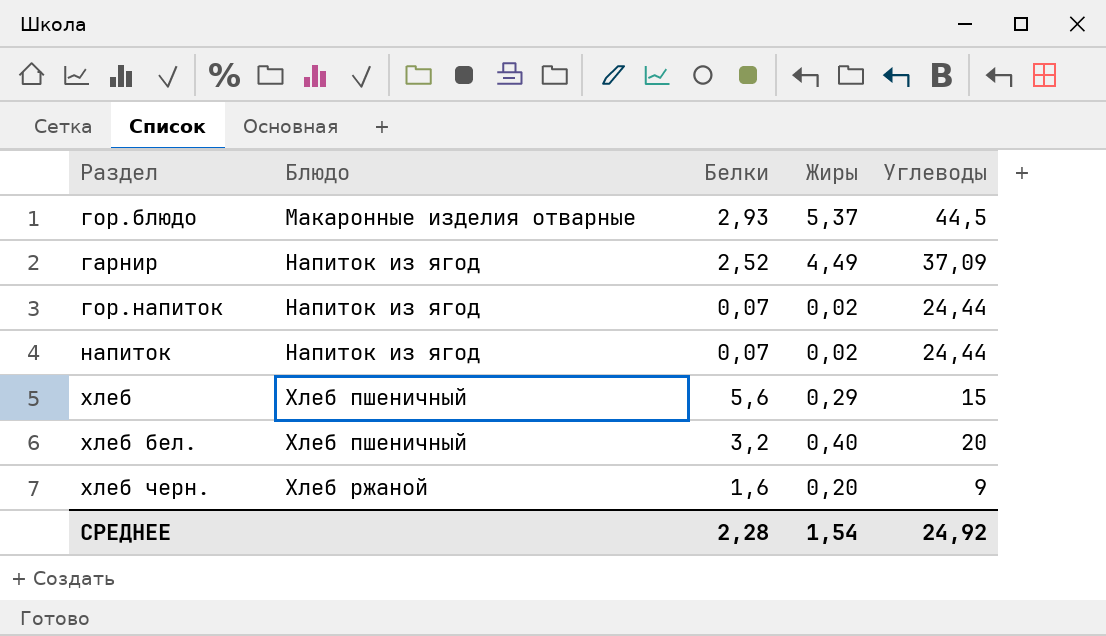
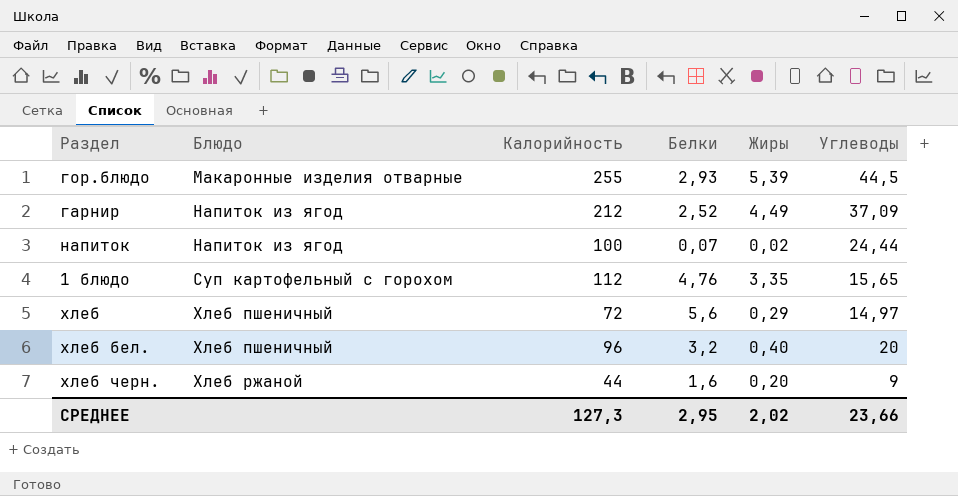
column Калорийность | position: none -> 3
row гор.напиток: Напиток из ягод | 0,07 | 0,02 | 24,44 -> none
гор.блюдо | Жиры: 5,37 -> 5,39
row 1 блюдо: none -> Суп картофельный с горохом | 112 | 4,76 | 3,35 | 15,65
хлеб | Углеводы: 15 -> 14,97
СРЕДНЕЕ | Белки: 2,28 -> 2,95
СРЕДНЕЕ | Жиры: 1,54 -> 2,02
СРЕДНЕЕ | Углеводы: 24,92 -> 23,66

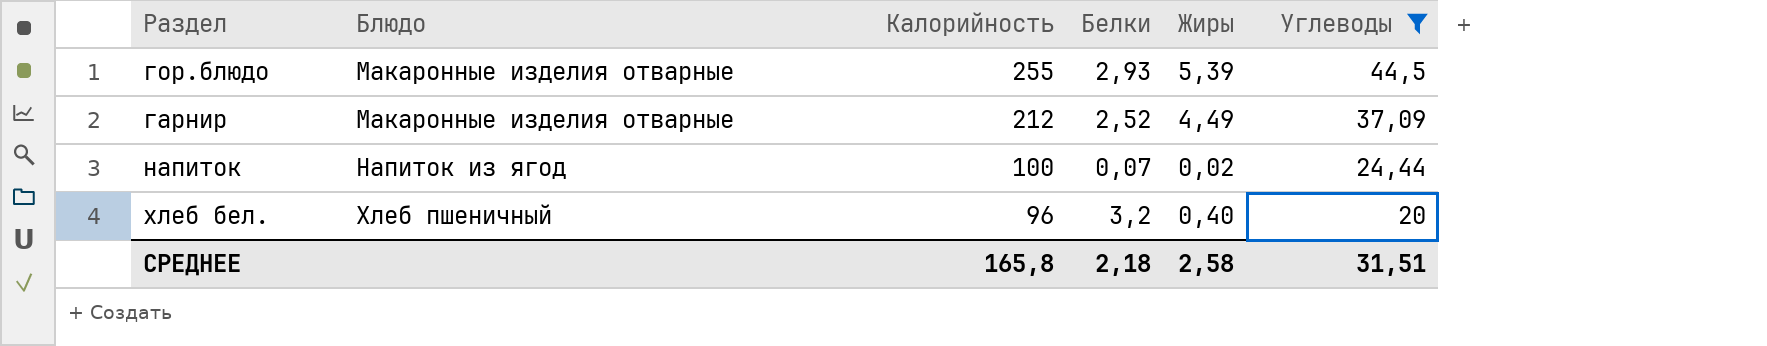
filter: none -> Углеводы >= 20
гарнир | Блюдо: Напиток из ягод -> Макаронные изделия отварные
СРЕДНЕЕ | Калорийность: 127,3 -> 165,8
СРЕДНЕЕ | Белки: 2,95 -> 2,18
СРЕДНЕЕ | Жиры: 2,02 -> 2,58
СРЕДНЕЕ | Углеводы: 23,66 -> 31,51

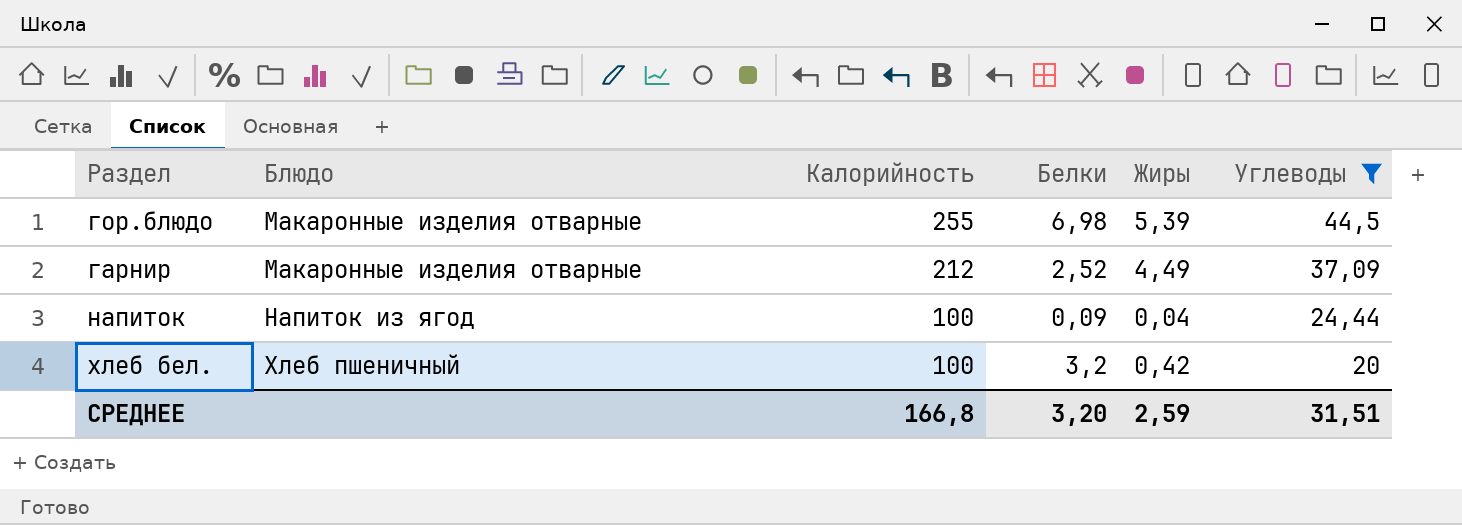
гор.блюдо | Белки: 2,93 -> 6,98
напиток | Белки: 0,07 -> 0,09
напиток | Жиры: 0,02 -> 0,04
хлеб бел. | Калорийность: 96 -> 100
хлеб бел. | Жиры: 0,40 -> 0,42
СРЕДНЕЕ | Калорийность: 165,8 -> 166,8
СРЕДНЕЕ | Белки: 2,18 -> 3,20
СРЕДНЕЕ | Жиры: 2,58 -> 2,59

